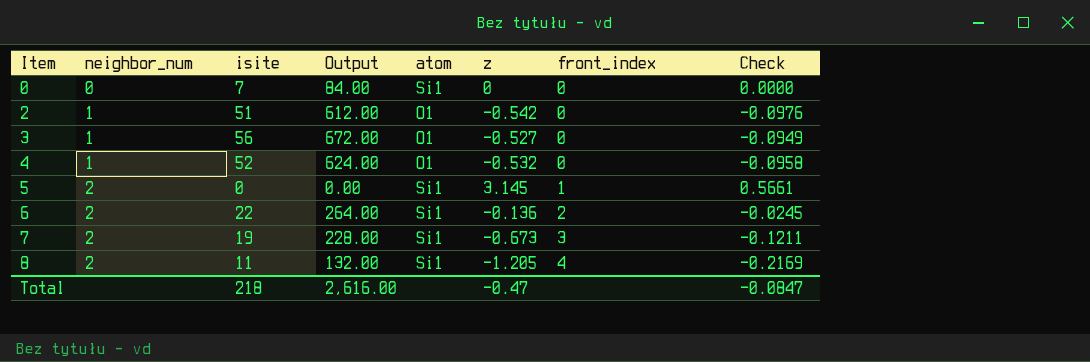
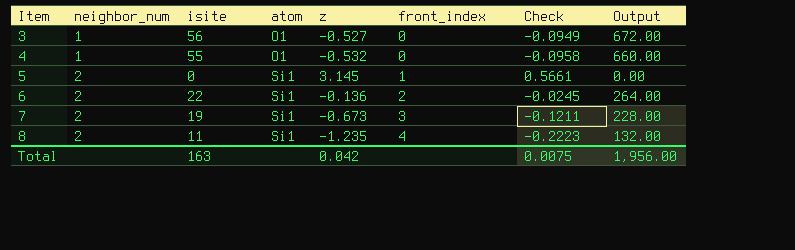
column Output | position: 4 -> 8
row 0: 0 | 7 | 84.00 | Si1 | 0 | 0 | 0.0000 -> none
row 2: 1 | 51 | 612.00 | O1 | -0.542 | 0 | -0.0976 -> none
4 | isite: 52 -> 55
4 | Output: 624.00 -> 660.00
8 | z: -1.205 -> -1.235
8 | Check: -0.2169 -> -0.2223
Total | isite: 218 -> 163
Total | z: -0.47 -> 0.042
Total | Check: -0.0847 -> 0.0075
Total | Output: 2,616.00 -> 1,956.00

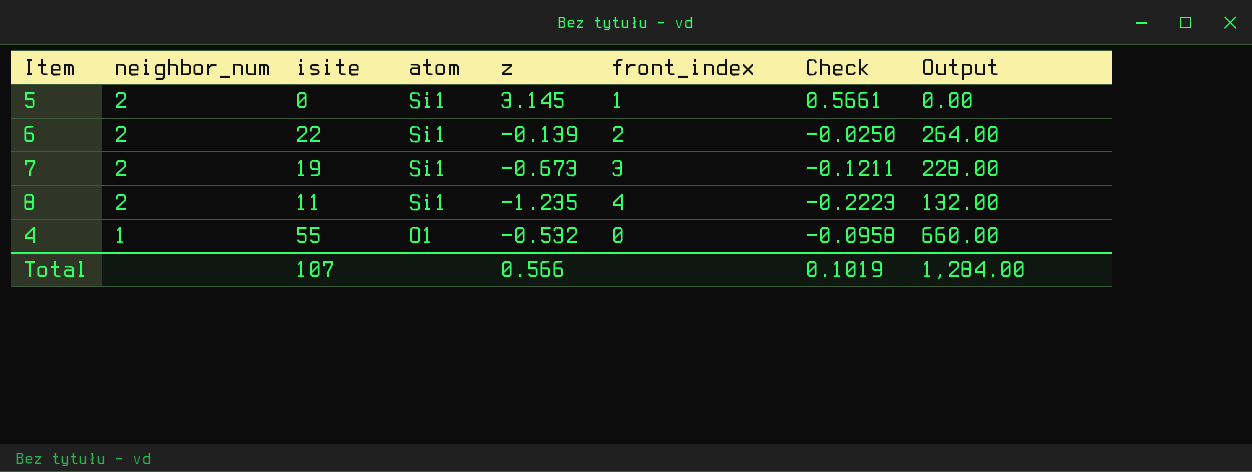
row order: Item ascending -> neighbor_num descending
row 3: 1 | 56 | O1 | -0.527 | 0 | -0.0949 | 672.00 -> none
6 | z: -0.136 -> -0.139
6 | Check: -0.0245 -> -0.0250
Total | isite: 163 -> 107
Total | z: 0.042 -> 0.566
Total | Check: 0.0075 -> 0.1019
Total | Output: 1,956.00 -> 1,284.00

